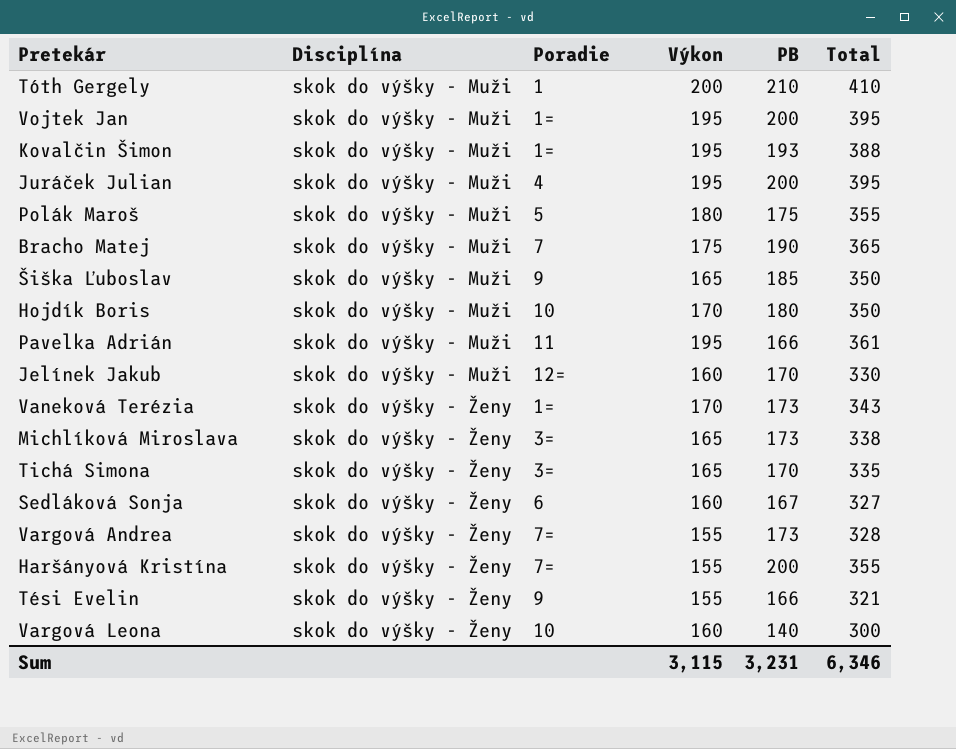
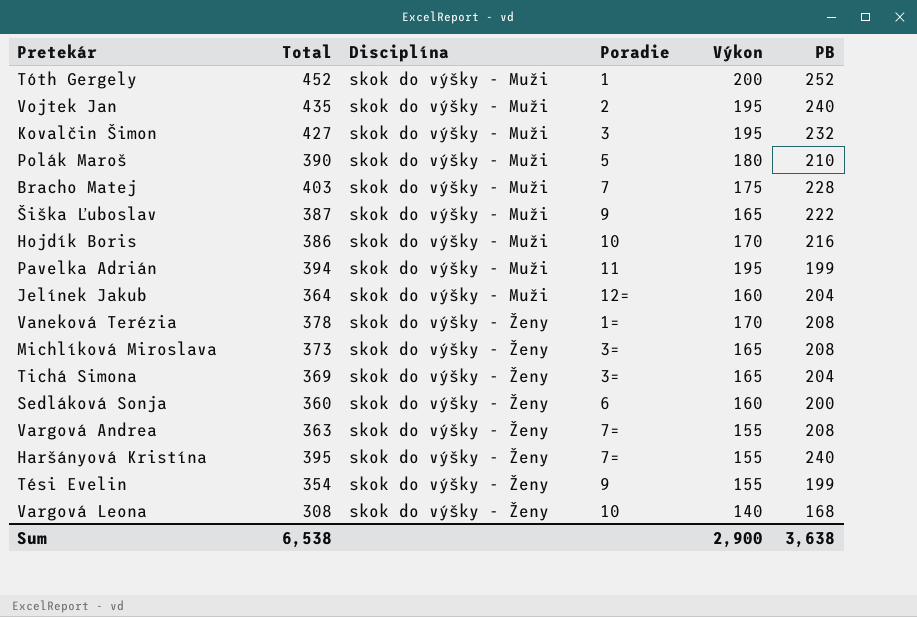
column Total | position: 6 -> 2
row Juráček Julian: skok do výšky - Muži | 4 | 195 | 200 | 395 -> none
Tóth Gergely | Total: 410 -> 452
Tóth Gergely | PB: 210 -> 252
Vojtek Jan | Total: 395 -> 435
Vojtek Jan | Poradie: 1= -> 2
Vojtek Jan | PB: 200 -> 240
Kovalčin Šimon | Total: 388 -> 427
Kovalčin Šimon | Poradie: 1= -> 3
Kovalčin Šimon | PB: 193 -> 232
Polák Maroš | Total: 355 -> 390
Polák Maroš | PB: 175 -> 210
Bracho Matej | Total: 365 -> 403
Bracho Matej | PB: 190 -> 228
Šiška Ľuboslav | Total: 350 -> 387
Šiška Ľuboslav | PB: 185 -> 222
Hojdík Boris | Total: 350 -> 386
Hojdík Boris | PB: 180 -> 216
Pavelka Adrián | Total: 361 -> 394
Pavelka Adrián | PB: 166 -> 199
Jelínek Jakub | Total: 330 -> 364
Jelínek Jakub | PB: 170 -> 204
Vaneková Terézia | Total: 343 -> 378
Vaneková Terézia | PB: 173 -> 208
Michlíková Miroslava | Total: 338 -> 373
Michlíková Miroslava | PB: 173 -> 208
Tichá Simona | Total: 335 -> 369
Tichá Simona | PB: 170 -> 204
Sedláková Sonja | Total: 327 -> 360
Sedláková Sonja | PB: 167 -> 200
Vargová Andrea | Total: 328 -> 363
Vargová Andrea | PB: 173 -> 208
Haršányová Kristína | Total: 355 -> 395
Haršányová Kristína | PB: 200 -> 240
Tési Evelin | Total: 321 -> 354
Tési Evelin | PB: 166 -> 199
Vargová Leona | Total: 300 -> 308
Vargová Leona | Výkon: 160 -> 140
Vargová Leona | PB: 140 -> 168
Sum | Total: 6,346 -> 6,538
Sum | Výkon: 3,115 -> 2,900
Sum | PB: 3,231 -> 3,638

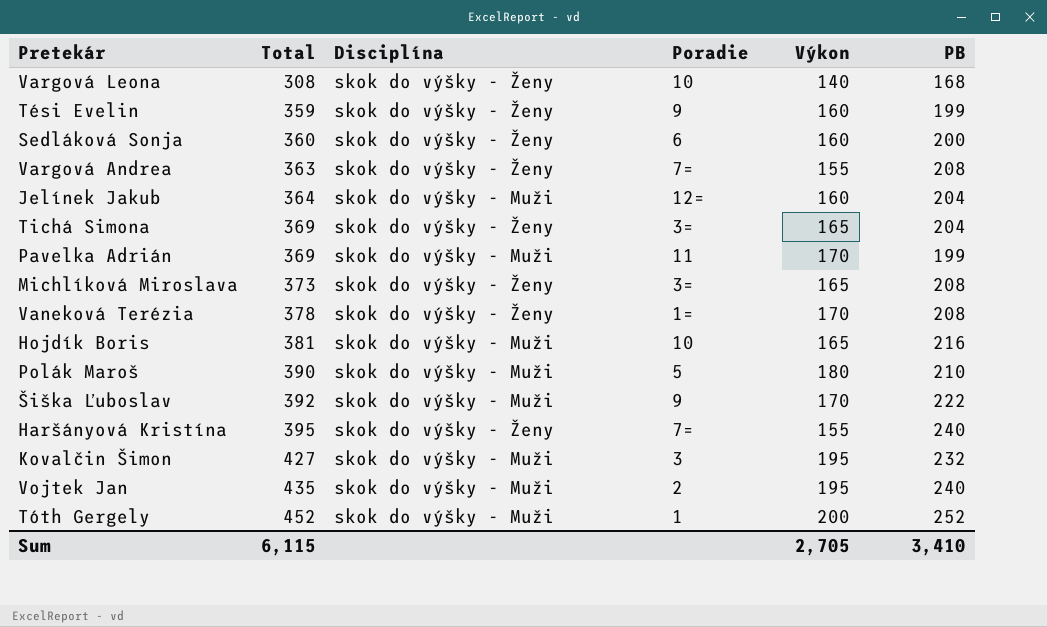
row order: Disciplína ascending -> Total ascending
row Bracho Matej: 403 | skok do výšky - Muži | 7 | 175 | 228 -> none
Tési Evelin | Total: 354 -> 359
Tési Evelin | Výkon: 155 -> 160
Pavelka Adrián | Total: 394 -> 369
Pavelka Adrián | Výkon: 195 -> 170
Hojdík Boris | Total: 386 -> 381
Hojdík Boris | Výkon: 170 -> 165
Šiška Ľuboslav | Total: 387 -> 392
Šiška Ľuboslav | Výkon: 165 -> 170
Sum | Total: 6,538 -> 6,115
Sum | Výkon: 2,900 -> 2,705
Sum | PB: 3,638 -> 3,410

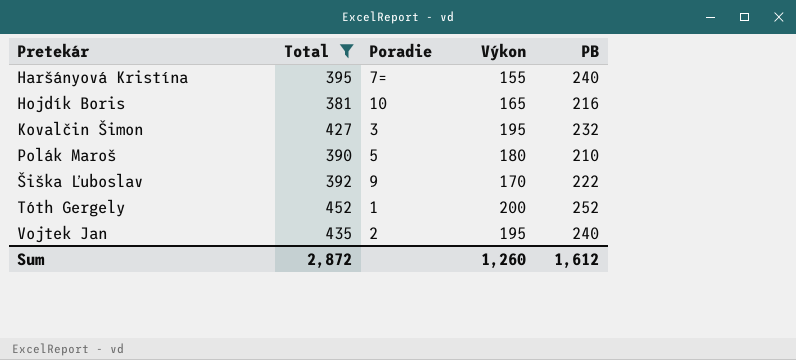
filter: none -> Total >= 381
row order: Total ascending -> Pretekár ascending
column Disciplína | position: 3 -> none
Sum | Total: 6,115 -> 2,872
Sum | Výkon: 2,705 -> 1,260
Sum | PB: 3,410 -> 1,612

